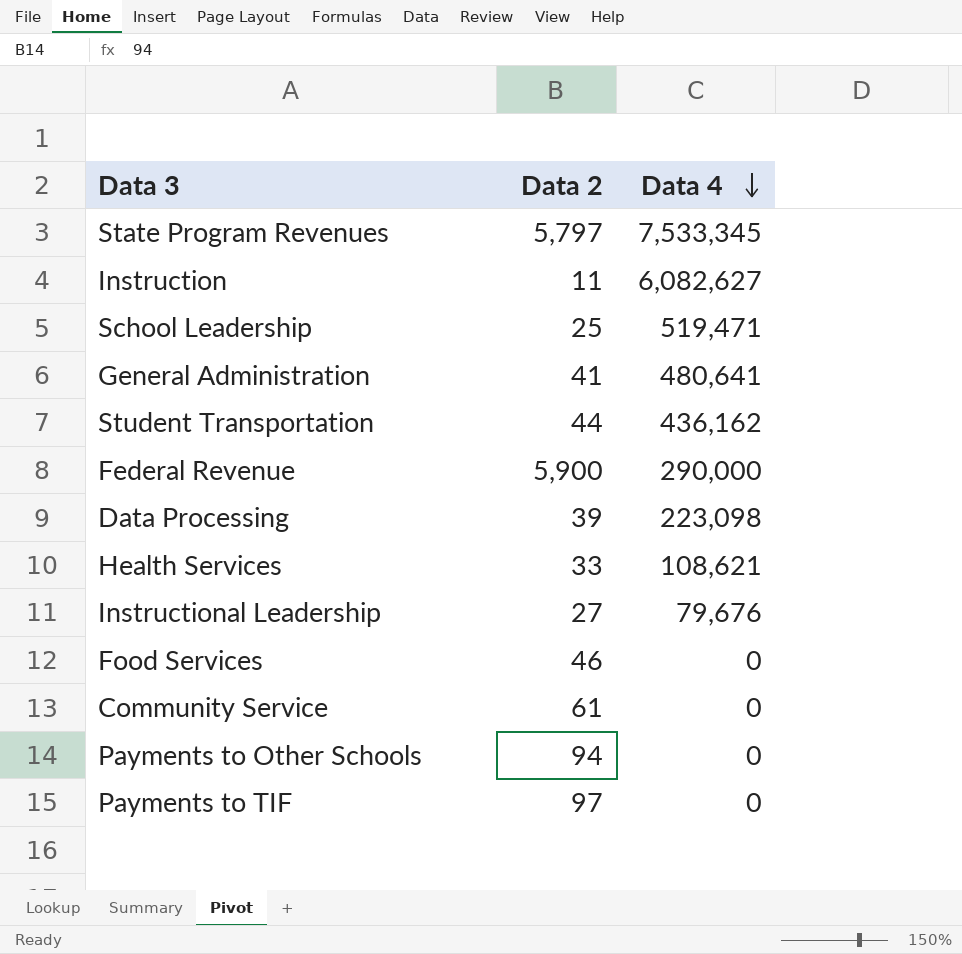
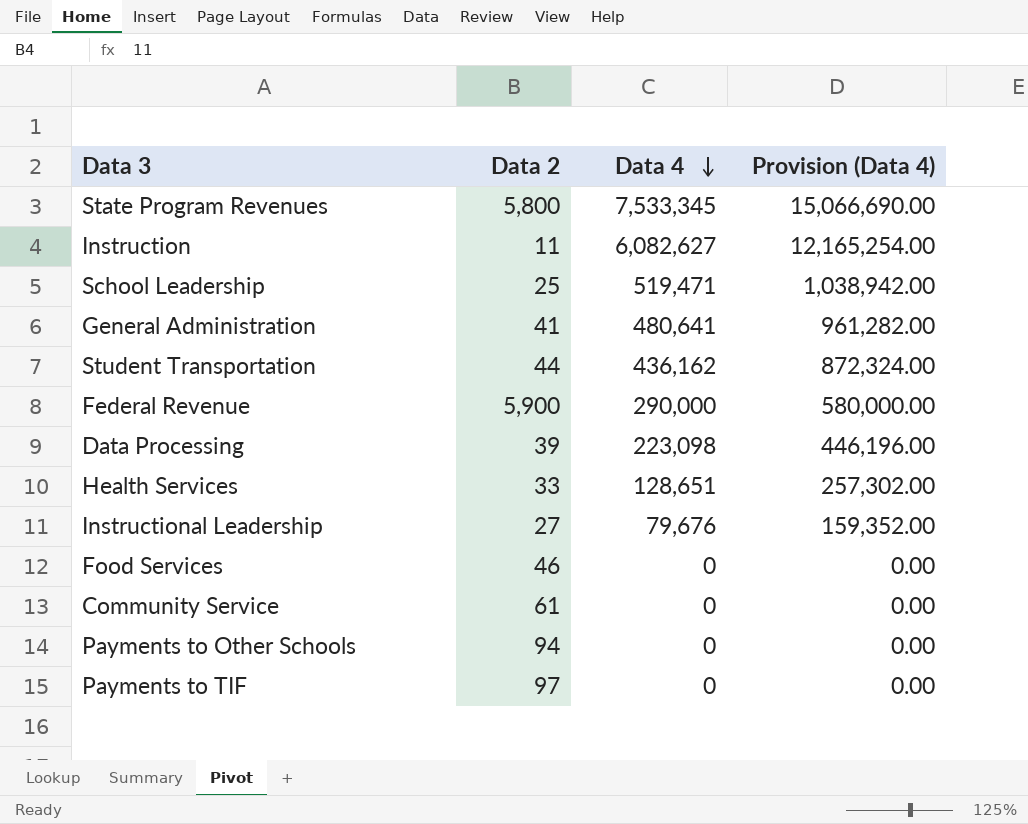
column Provision (Data 4) | formula: none -> [Data 4] * 2
State Program Revenues | Data 2: 5,797 -> 5,800
Health Services | Data 4: 108,621 -> 128,651

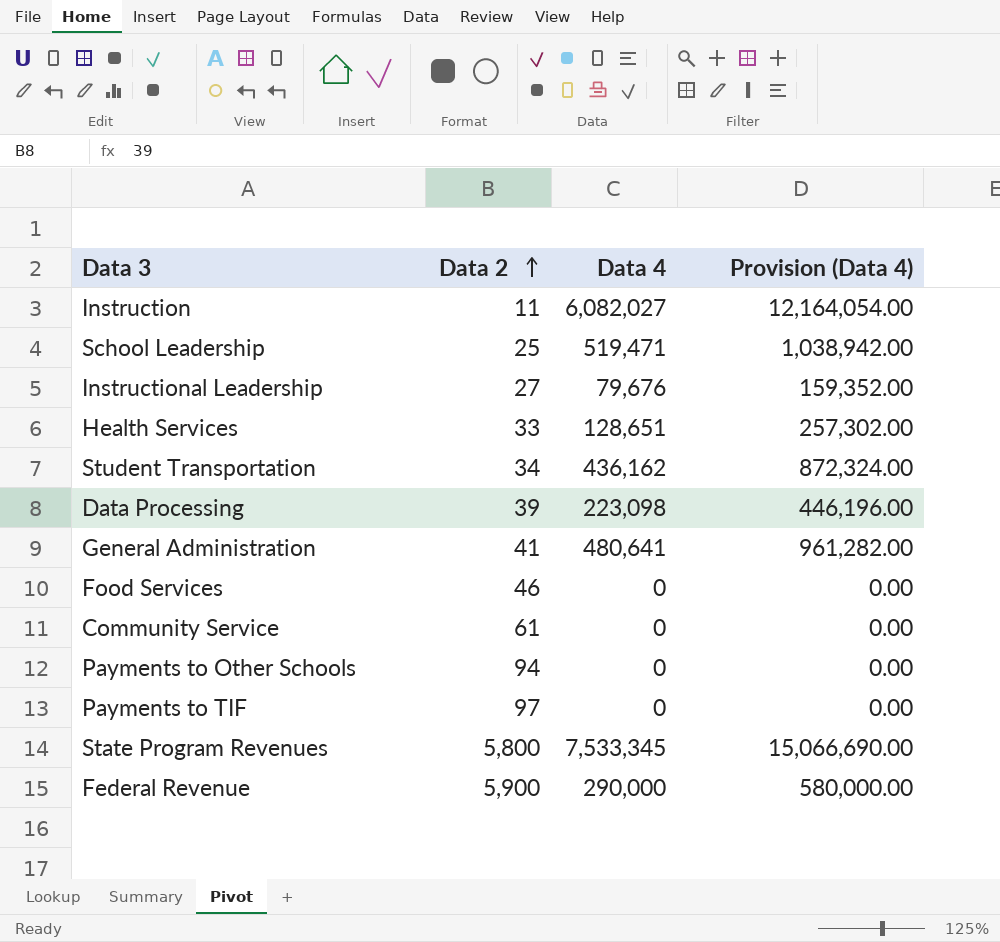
row order: Data 4 descending -> Data 2 ascending
Instruction | Data 4: 6,082,627 -> 6,082,027
Instruction | Provision (Data 4): 12,165,254.00 -> 12,164,054.00
Student Transportation | Data 2: 44 -> 34

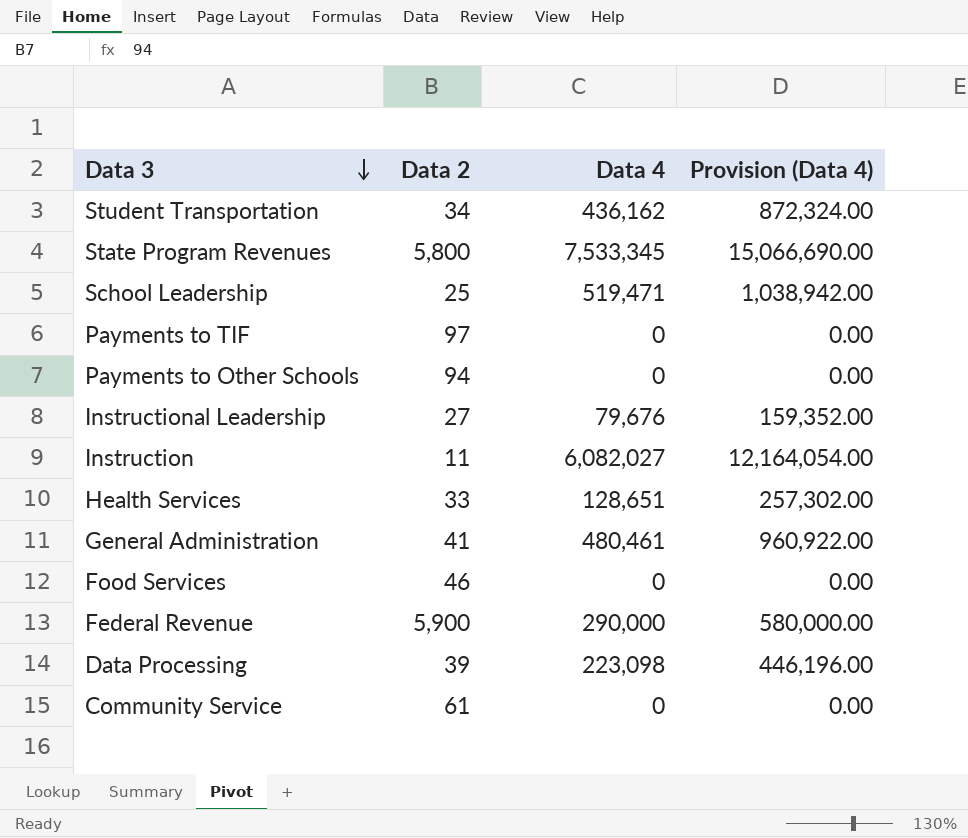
row order: Data 2 ascending -> Data 3 descending
General Administration | Data 4: 480,641 -> 480,461
General Administration | Provision (Data 4): 961,282.00 -> 960,922.00

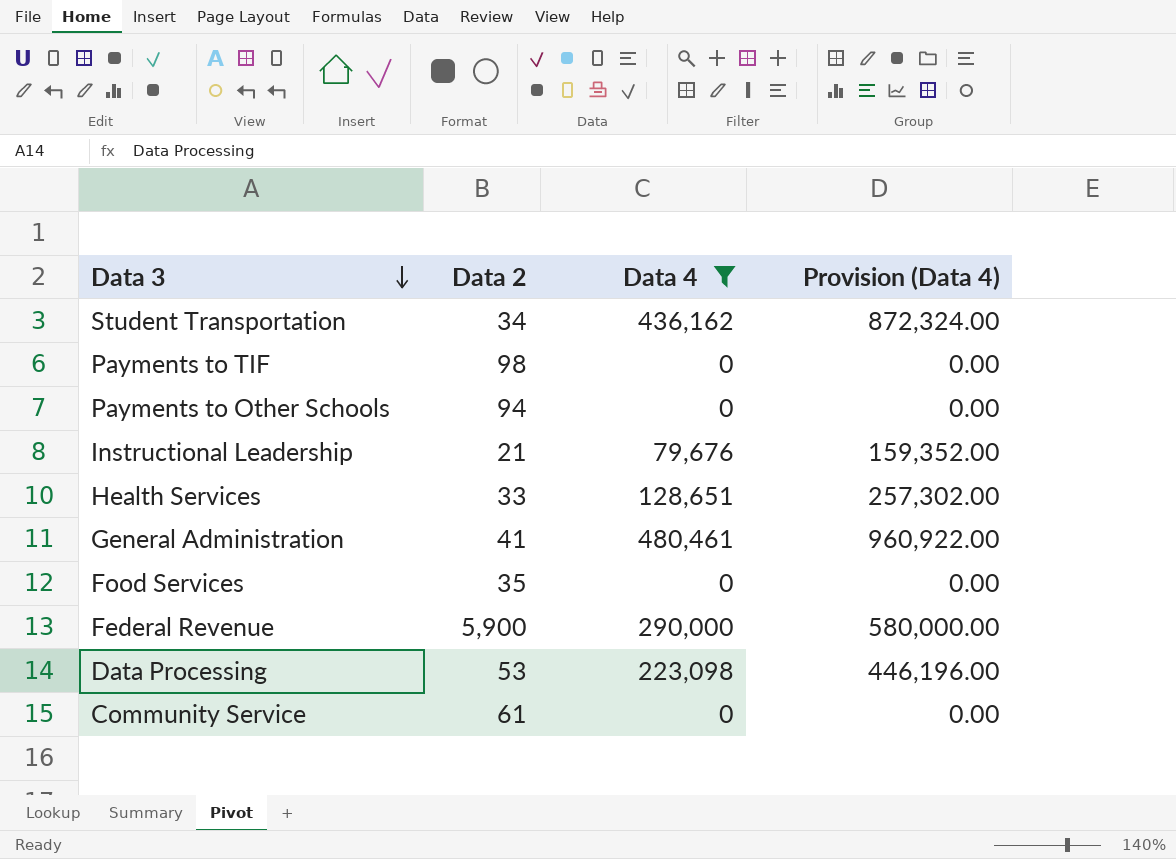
filter: none -> Data 4 <= 480,461
Payments to TIF | Data 2: 97 -> 98
Instructional Leadership | Data 2: 27 -> 21
Food Services | Data 2: 46 -> 35
Data Processing | Data 2: 39 -> 53

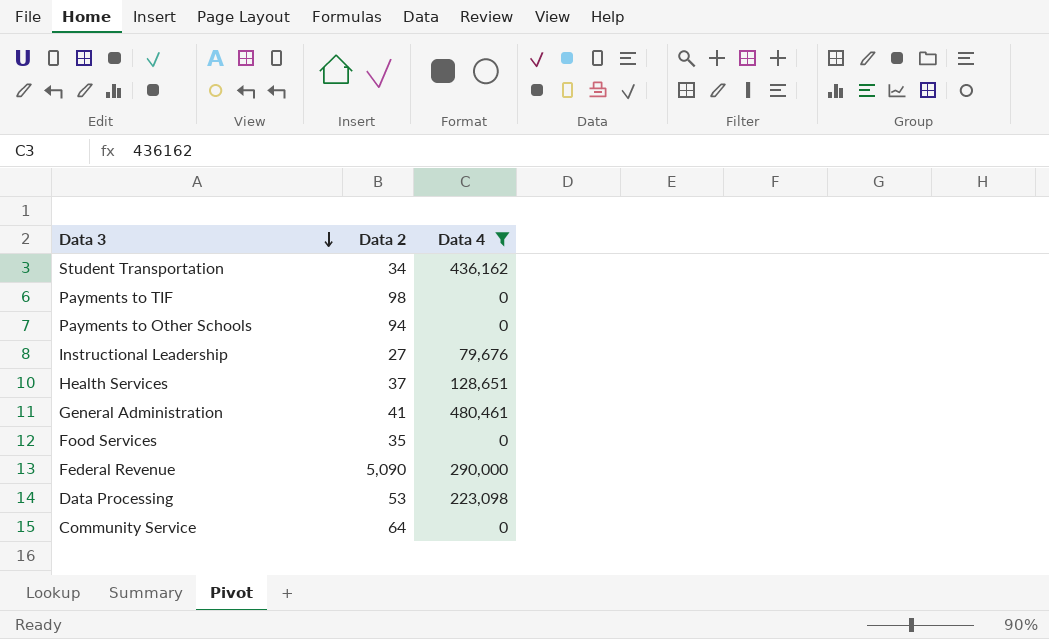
column Provision (Data 4) | formula: [Data 4] * 2 -> none
Instructional Leadership | Data 2: 21 -> 27
Health Services | Data 2: 33 -> 37
Federal Revenue | Data 2: 5,900 -> 5,090
Community Service | Data 2: 61 -> 64

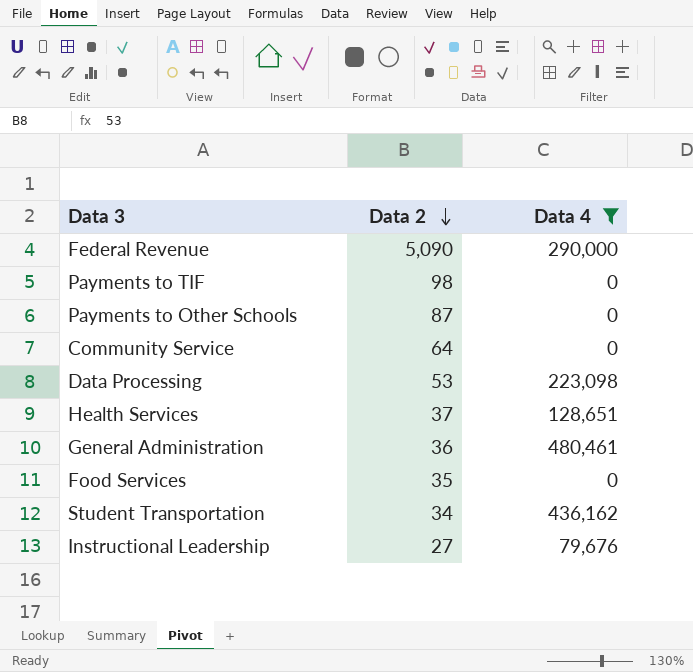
row order: Data 3 descending -> Data 2 descending
Payments to Other Schools | Data 2: 94 -> 87
General Administration | Data 2: 41 -> 36

